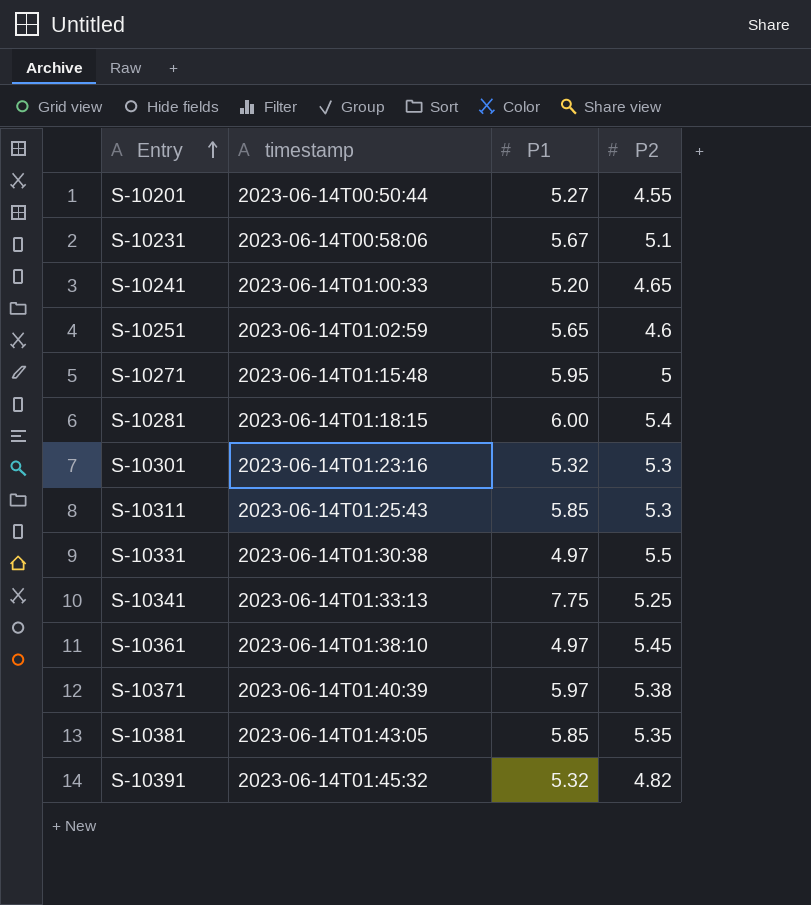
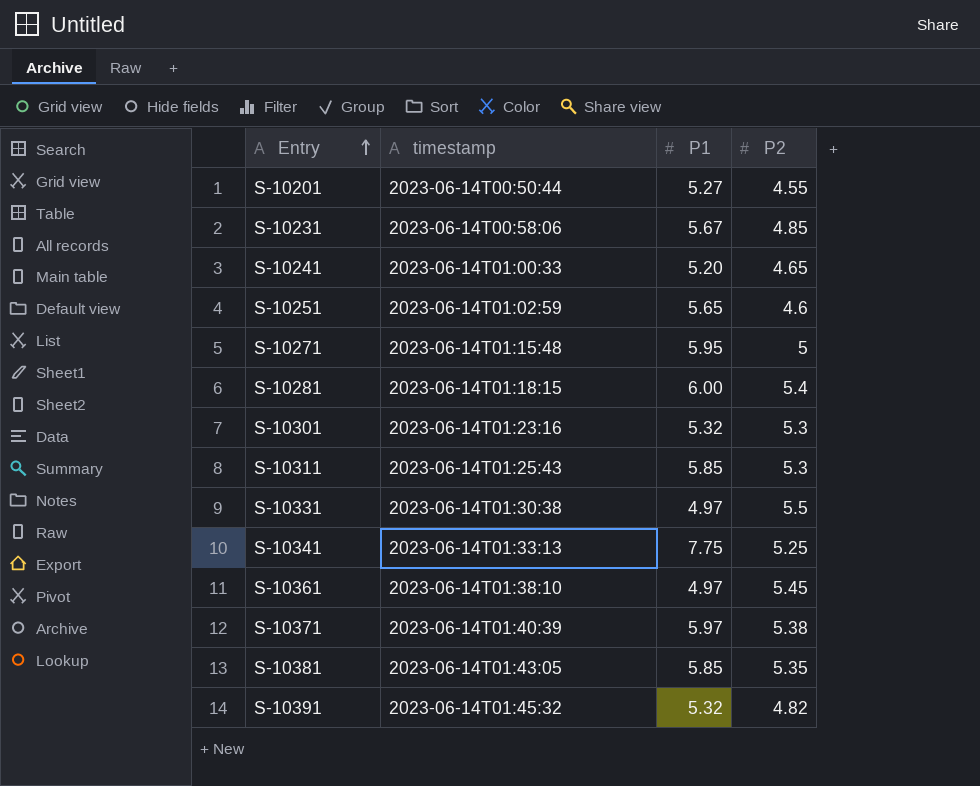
S-10231 | P2: 5.1 -> 4.85

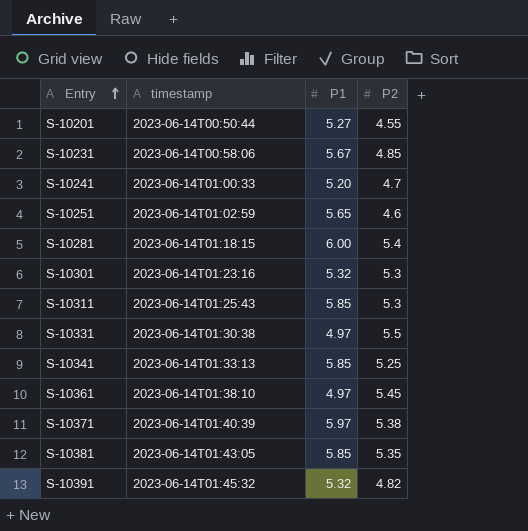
row S-10271: 2023-06-14T01:15:48 | 5.95 | 5 -> none
S-10241 | P2: 4.65 -> 4.7
S-10341 | P1: 7.75 -> 5.85

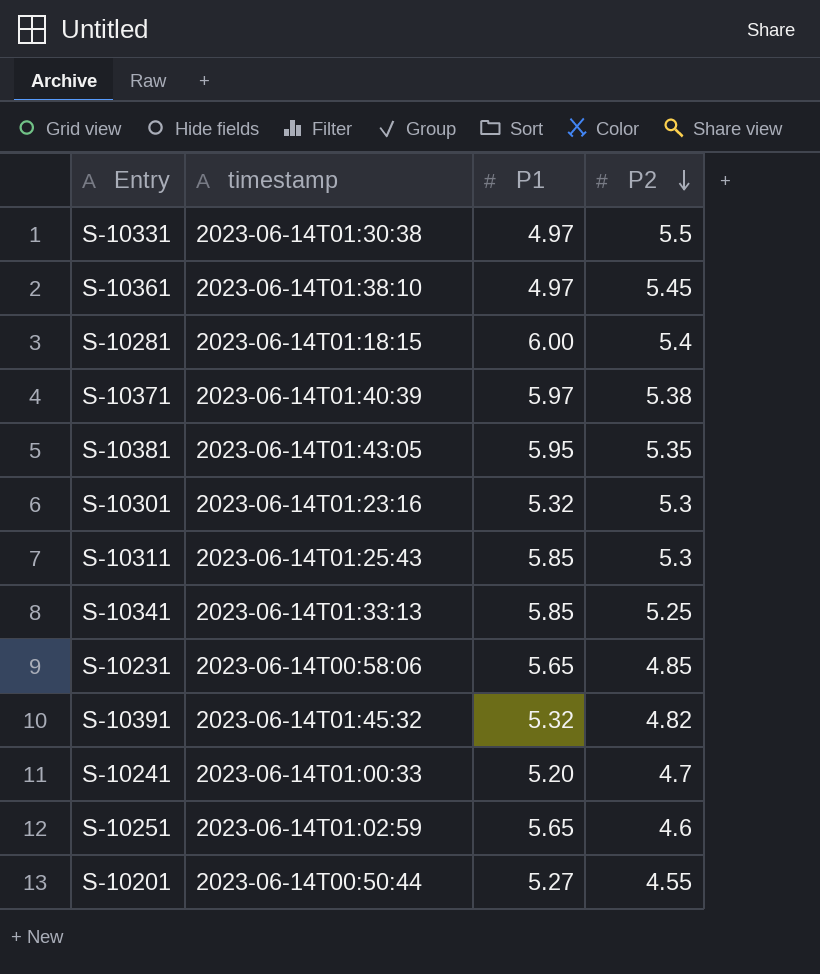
row order: Entry ascending -> P2 descending
S-10381 | P1: 5.85 -> 5.95
S-10231 | P1: 5.67 -> 5.65

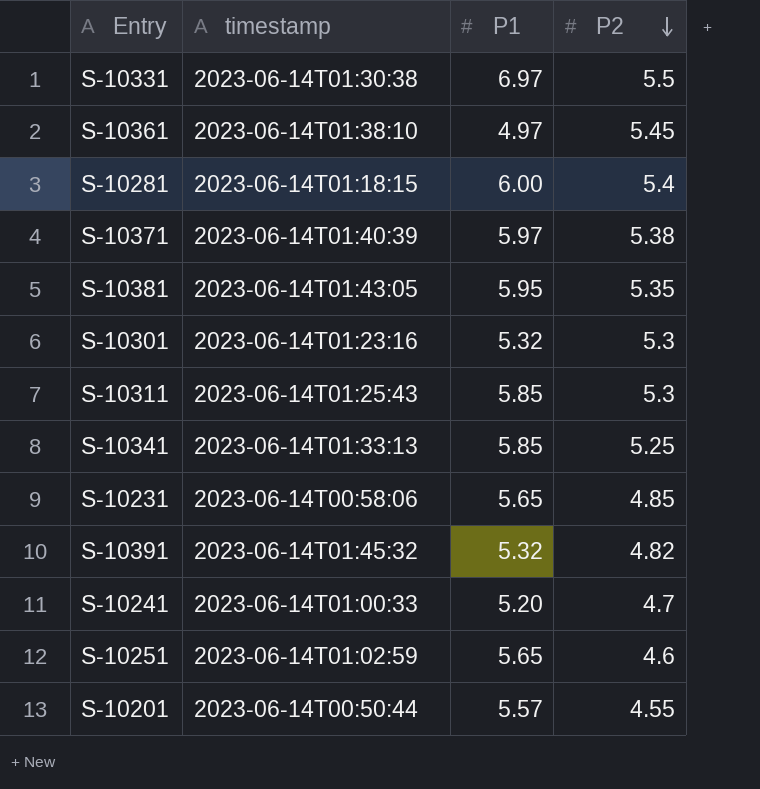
S-10331 | P1: 4.97 -> 6.97
S-10201 | P1: 5.27 -> 5.57

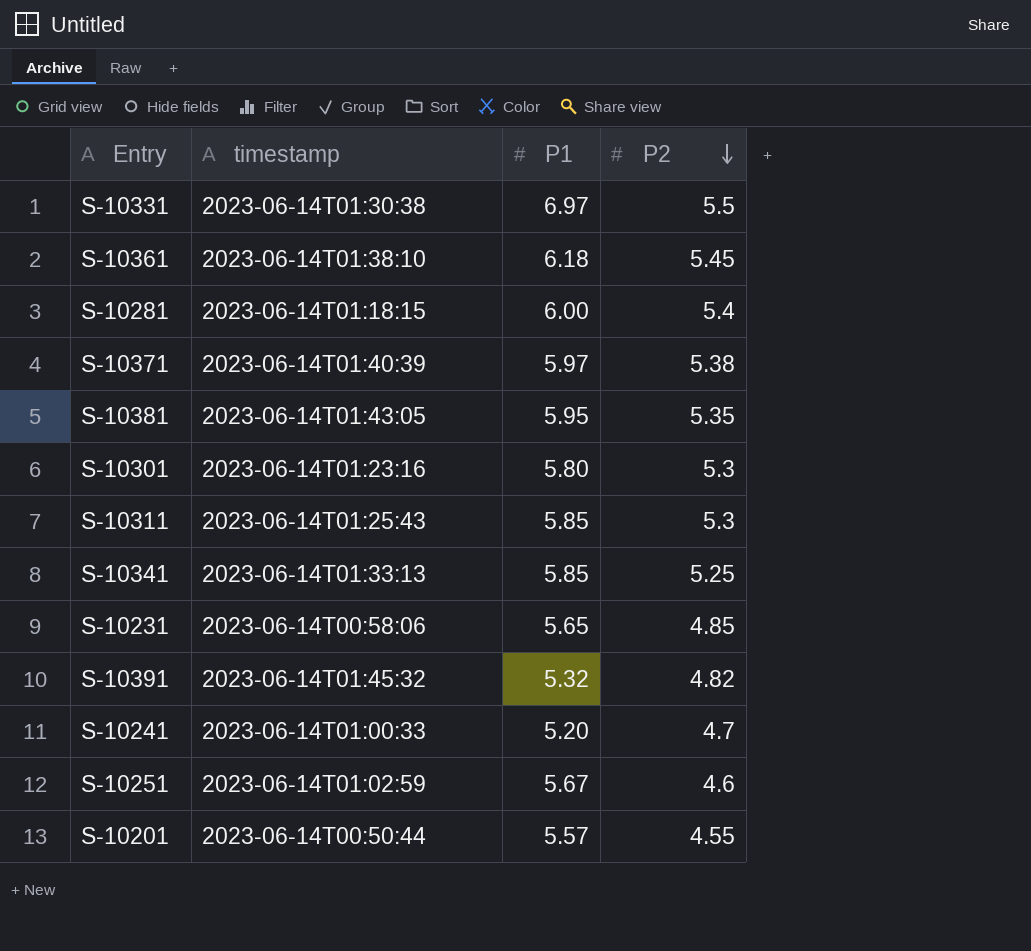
S-10361 | P1: 4.97 -> 6.18
S-10301 | P1: 5.32 -> 5.80
S-10251 | P1: 5.65 -> 5.67

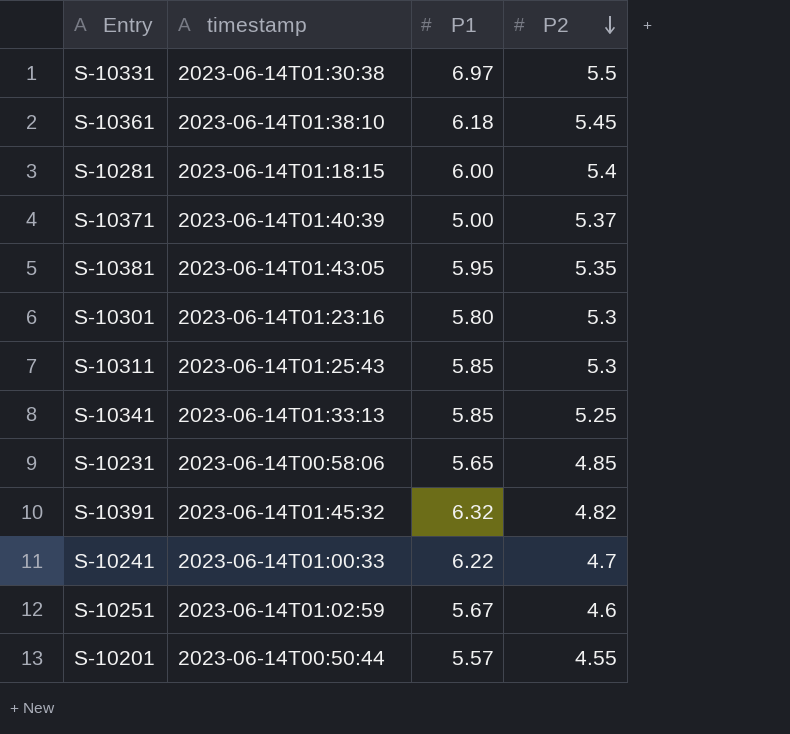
S-10371 | P1: 5.97 -> 5.00
S-10371 | P2: 5.38 -> 5.37
S-10391 | P1: 5.32 -> 6.32
S-10241 | P1: 5.20 -> 6.22

